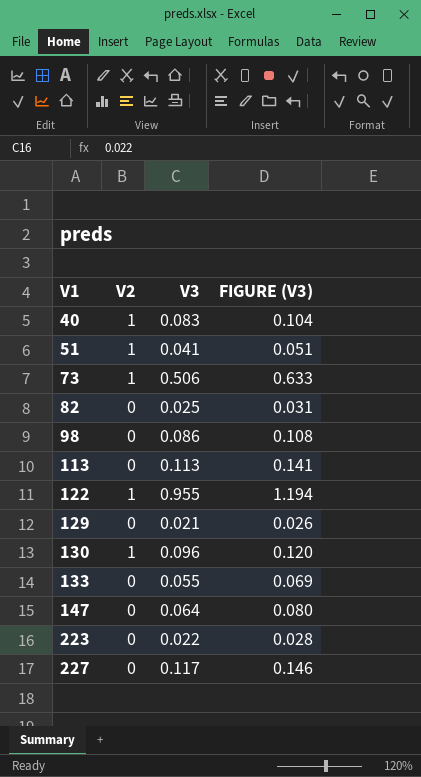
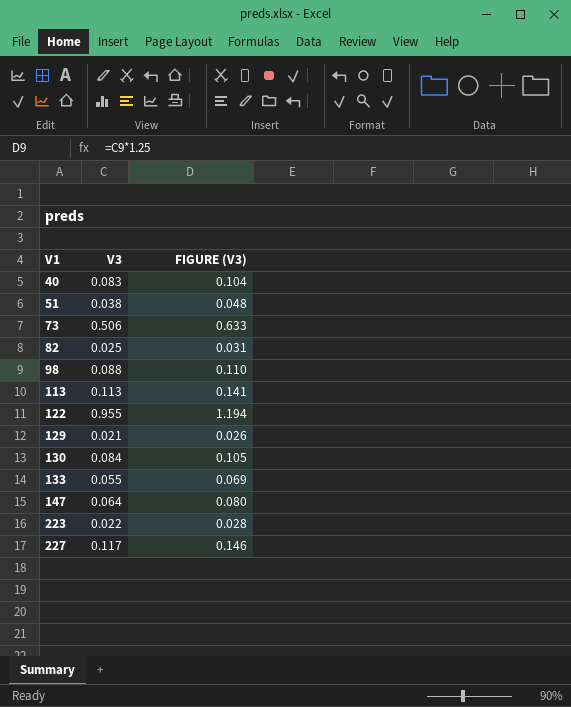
column V2 | position: 2 -> none
51 | V3: 0.041 -> 0.038
51 | FIGURE (V3): 0.051 -> 0.048
98 | V3: 0.086 -> 0.088
98 | FIGURE (V3): 0.108 -> 0.110
130 | V3: 0.096 -> 0.084
130 | FIGURE (V3): 0.120 -> 0.105

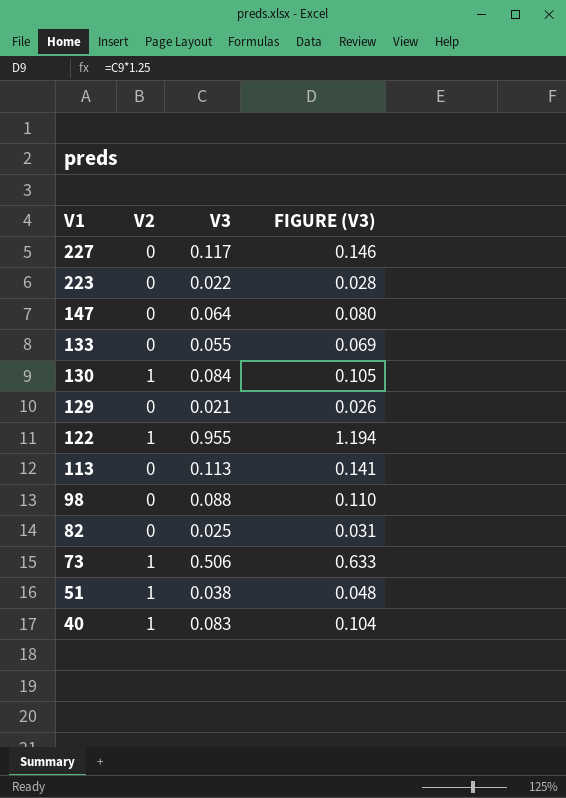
row order: V1 ascending -> V1 descending
column V2 | position: none -> 2

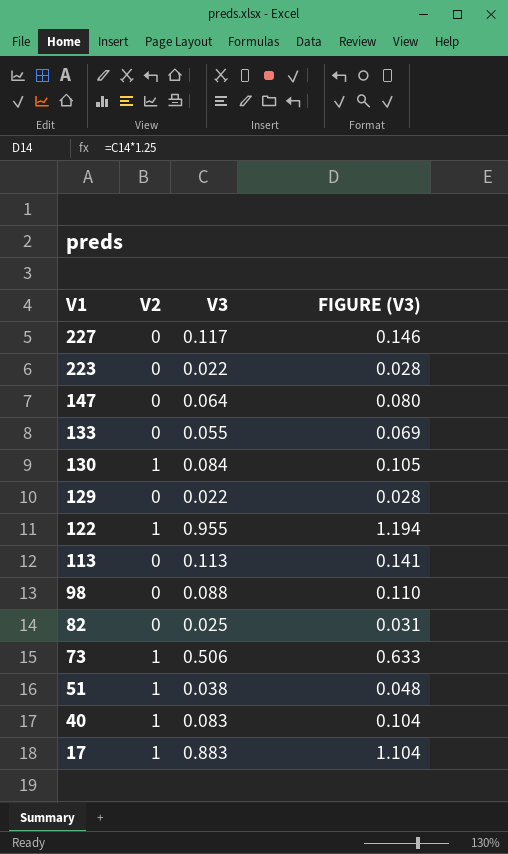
129 | V3: 0.021 -> 0.022
129 | FIGURE (V3): 0.026 -> 0.028
row 17: none -> 1 | 0.883 | 1.104

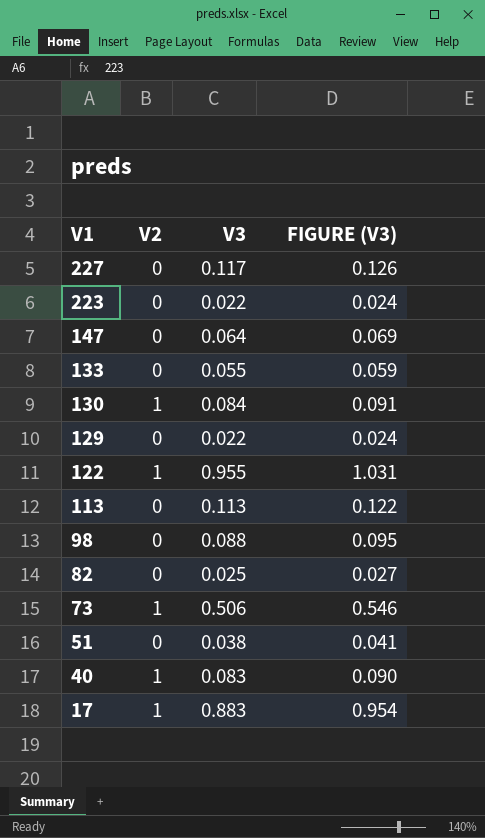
column FIGURE (V3) | formula: [V3] * 1.25 -> [V3] * 1.08
51 | V2: 1 -> 0

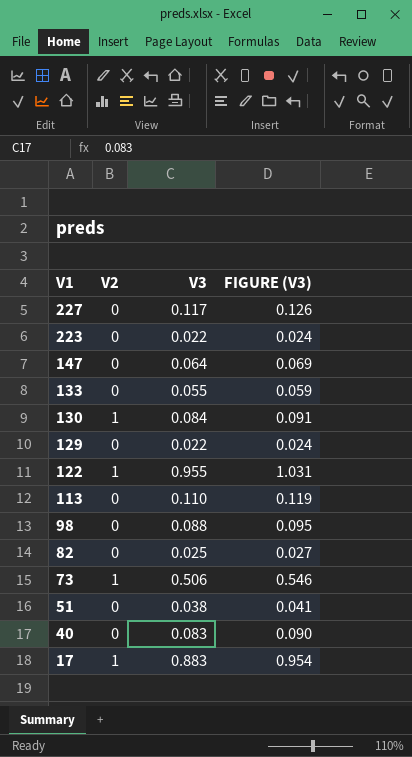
113 | V3: 0.113 -> 0.110
113 | FIGURE (V3): 0.122 -> 0.119
40 | V2: 1 -> 0

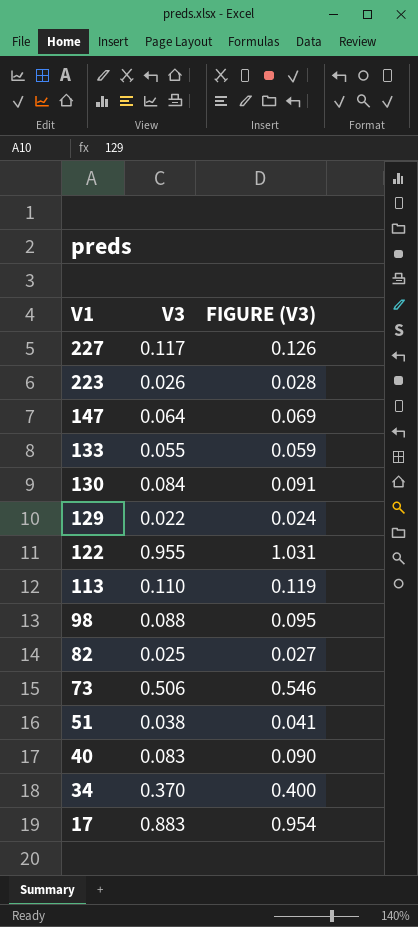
column V2 | position: 2 -> none
223 | V3: 0.022 -> 0.026
223 | FIGURE (V3): 0.024 -> 0.028
row 34: none -> 0.370 | 0.400

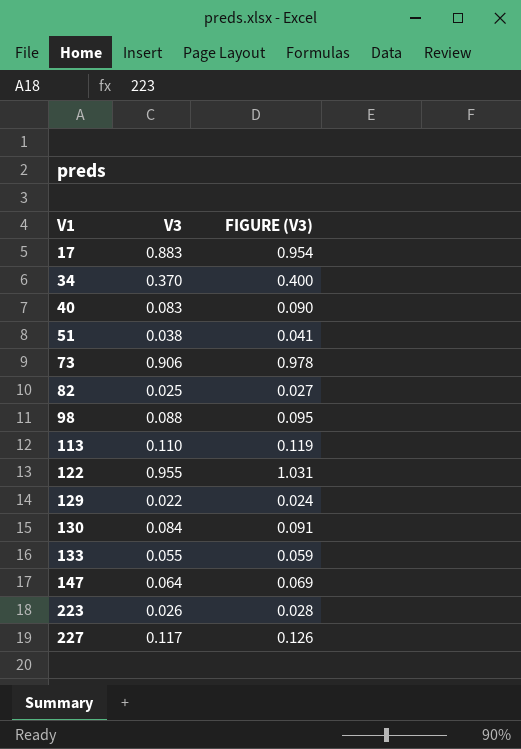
row order: V1 descending -> V1 ascending
73 | V3: 0.506 -> 0.906
73 | FIGURE (V3): 0.546 -> 0.978

